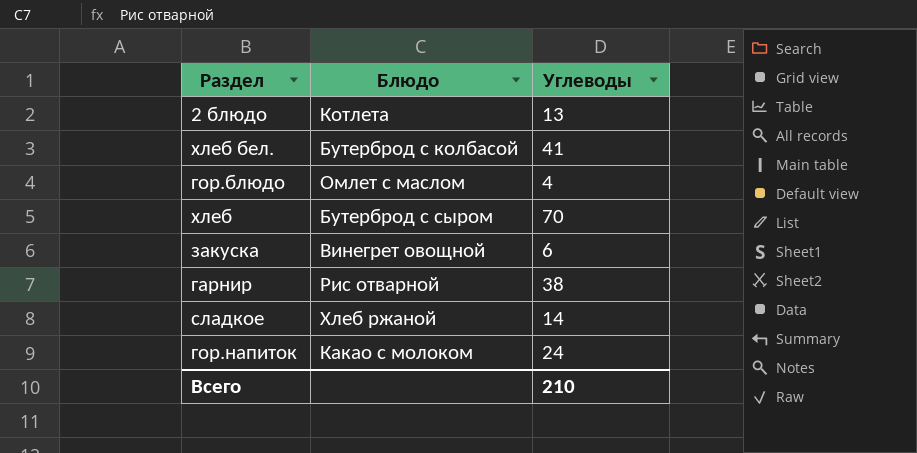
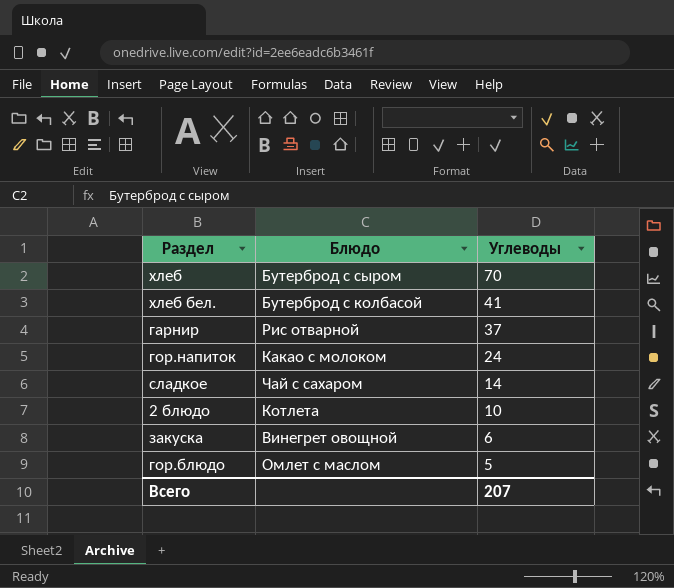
row order: none -> Углеводы descending
гарнир | Углеводы: 38 -> 37
сладкое | Блюдо: Хлеб ржаной -> Чай с сахаром
2 блюдо | Углеводы: 13 -> 10
гор.блюдо | Углеводы: 4 -> 5
Всего | Углеводы: 210 -> 207

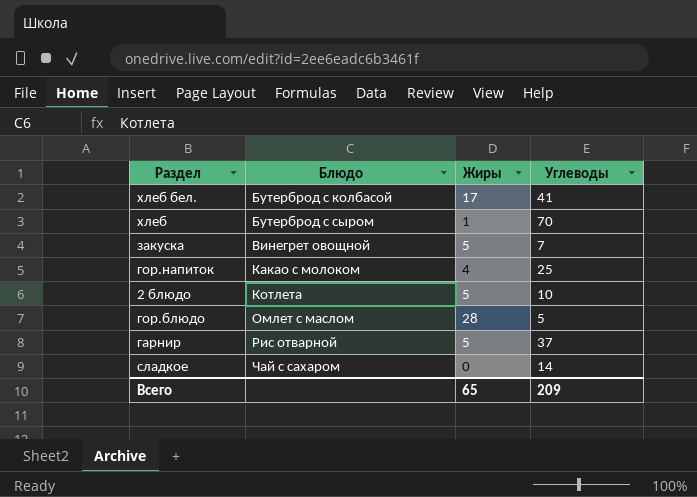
row order: Углеводы descending -> Блюдо ascending
column Жиры | position: none -> 3
закуска | Углеводы: 6 -> 7
гор.напиток | Углеводы: 24 -> 25
Всего | Углеводы: 207 -> 209

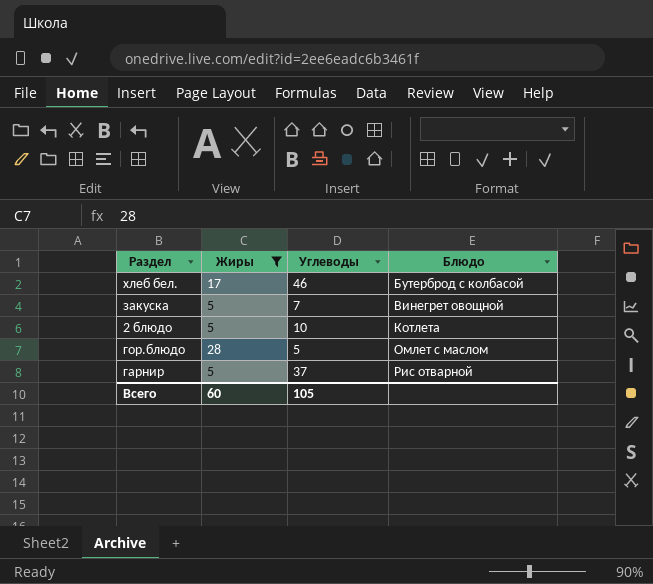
filter: none -> Жиры >= 5
column Блюдо | position: 2 -> 4
хлеб бел. | Углеводы: 41 -> 46
Всего | Жиры: 65 -> 60
Всего | Углеводы: 209 -> 105

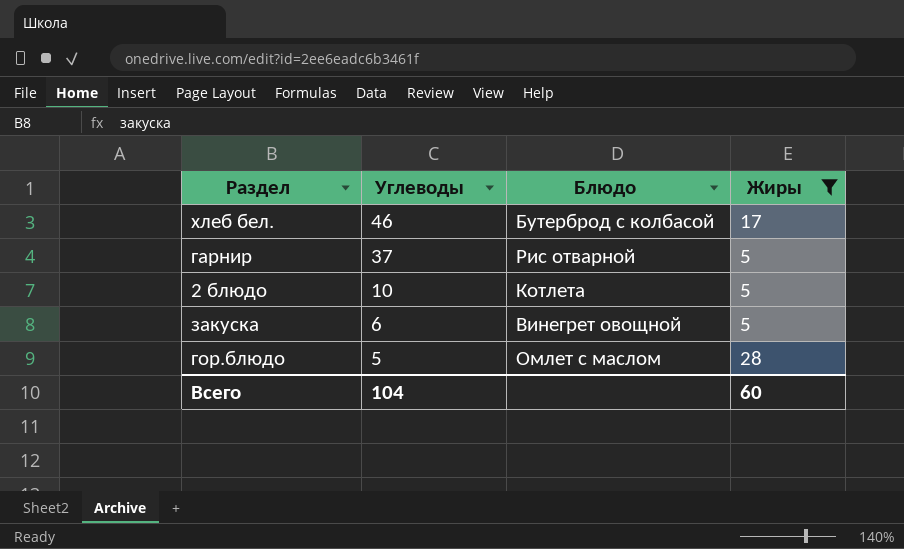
row order: Блюдо ascending -> Углеводы descending
column Жиры | position: 2 -> 4
закуска | Углеводы: 7 -> 6
Всего | Углеводы: 105 -> 104

